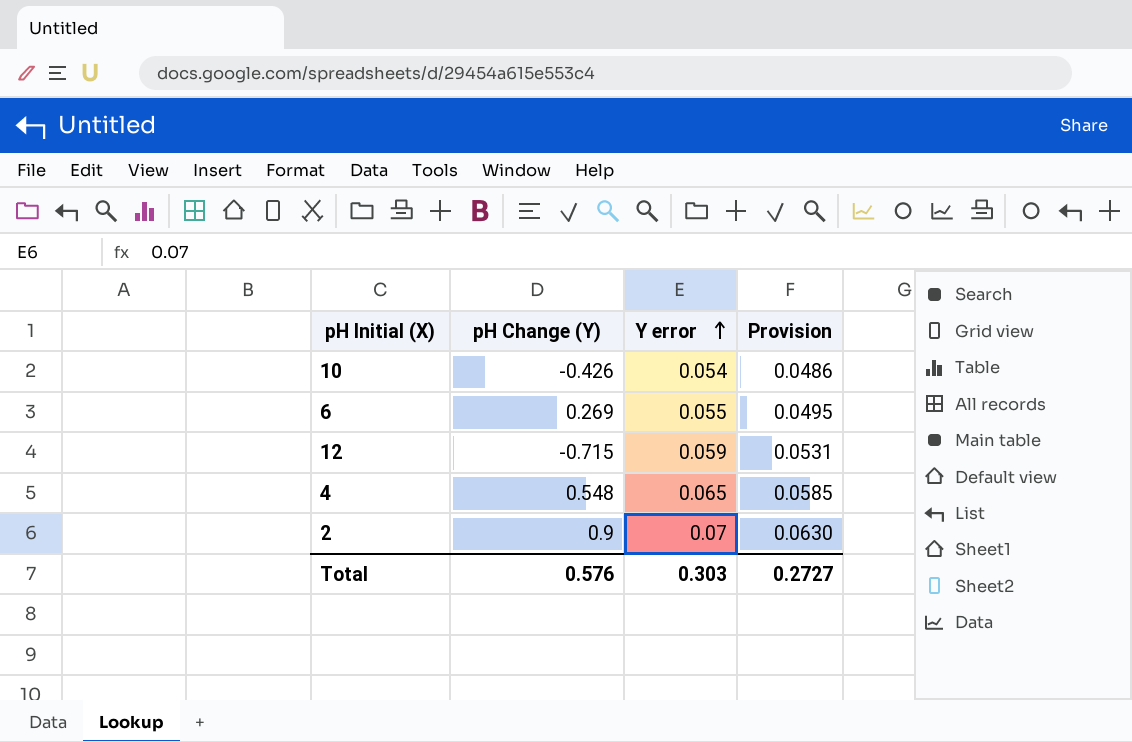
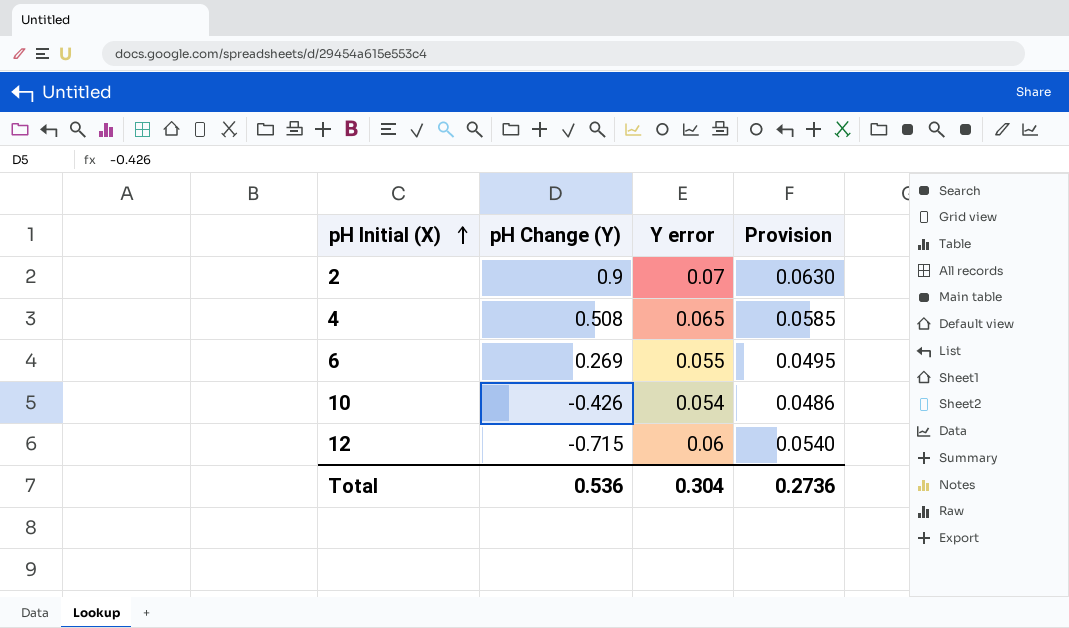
row order: Y error ascending -> pH Initial (X) ascending
4 | pH Change (Y): 0.548 -> 0.508
12 | Y error: 0.059 -> 0.06
12 | Provision: 0.0531 -> 0.0540
Total | pH Change (Y): 0.576 -> 0.536
Total | Y error: 0.303 -> 0.304
Total | Provision: 0.2727 -> 0.2736

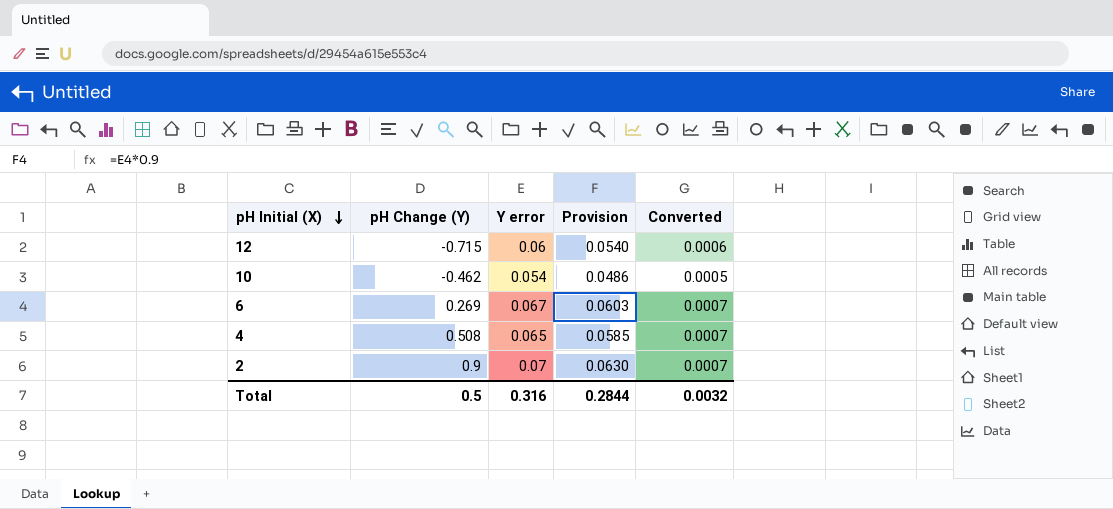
row order: pH Initial (X) ascending -> pH Initial (X) descending
column Converted | formula: none -> [Y error] * 0.01
10 | pH Change (Y): -0.426 -> -0.462
6 | Y error: 0.055 -> 0.067
6 | Provision: 0.0495 -> 0.0603
Total | pH Change (Y): 0.536 -> 0.5
Total | Y error: 0.304 -> 0.316
Total | Provision: 0.2736 -> 0.2844

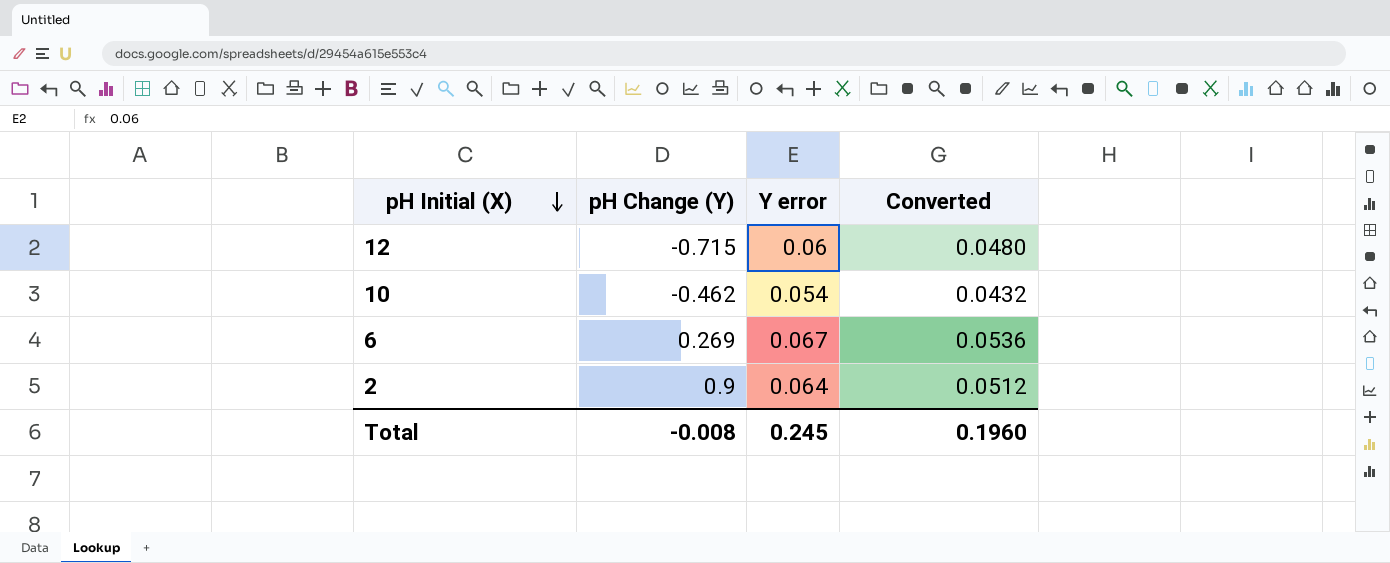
column Provision | formula: [Y error] * 0.9 -> none
column Converted | formula: [Y error] * 0.01 -> [Y error] * 0.8
row 4: 0.508 | 0.065 | 0.0585 | 0.0007 -> none
2 | Y error: 0.07 -> 0.064
Total | pH Change (Y): 0.5 -> -0.008
Total | Y error: 0.316 -> 0.245
Total | Converted: 0.0032 -> 0.1960

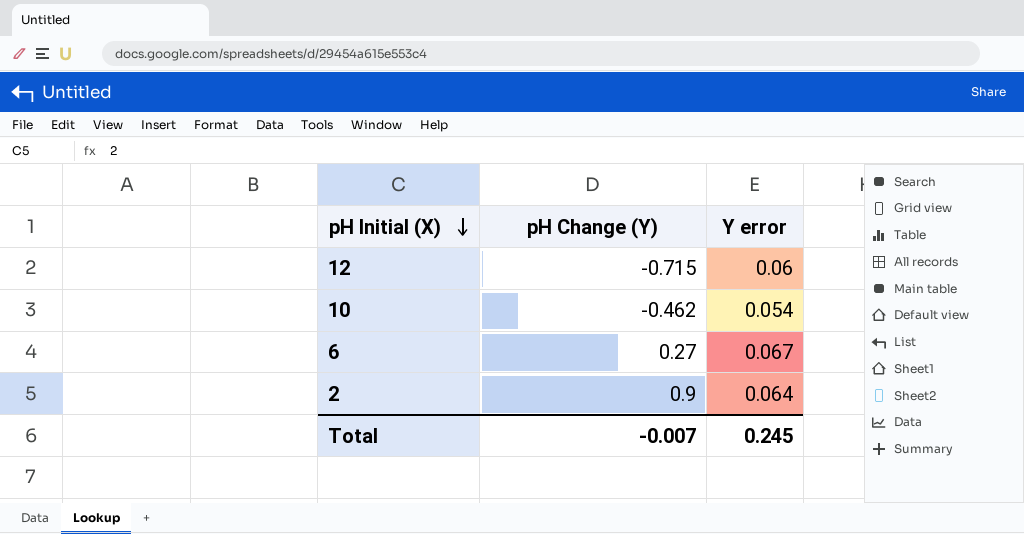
column Converted | formula: [Y error] * 0.8 -> none
6 | pH Change (Y): 0.269 -> 0.27
Total | pH Change (Y): -0.008 -> -0.007

